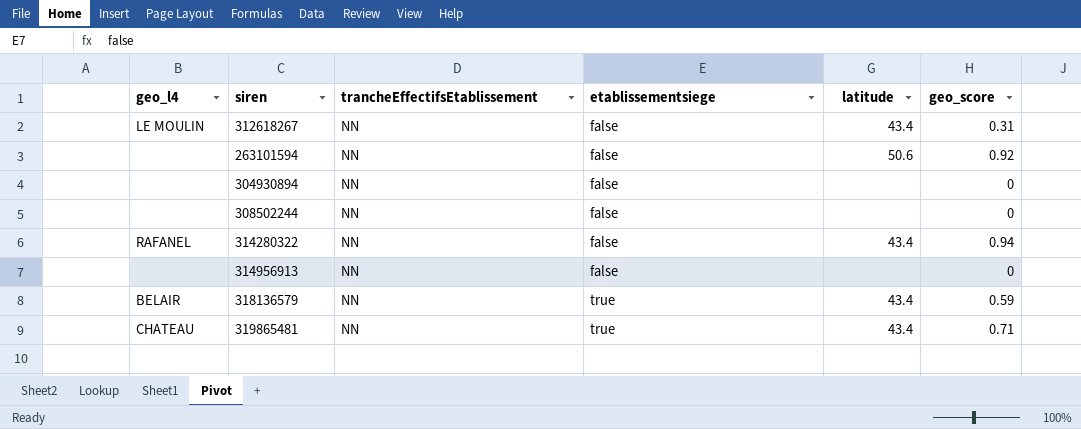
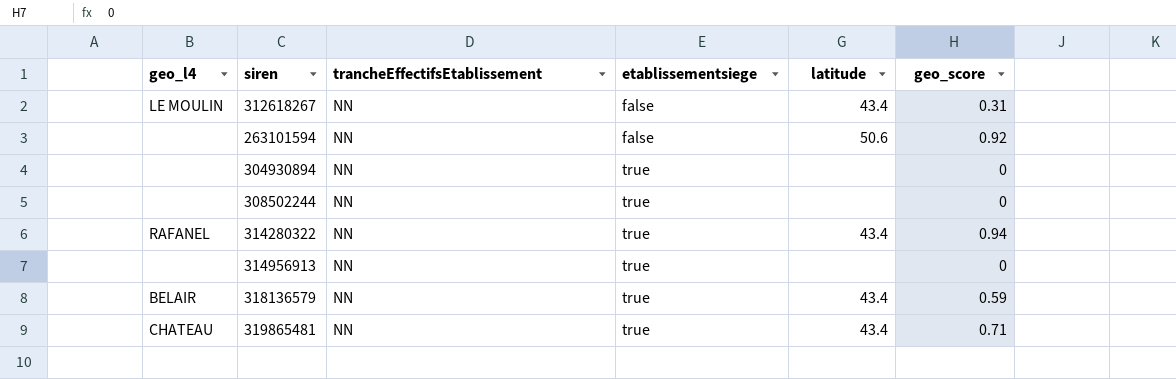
304930894 | etablissementsiege: false -> true
308502244 | etablissementsiege: false -> true
314280322 | etablissementsiege: false -> true
314956913 | etablissementsiege: false -> true

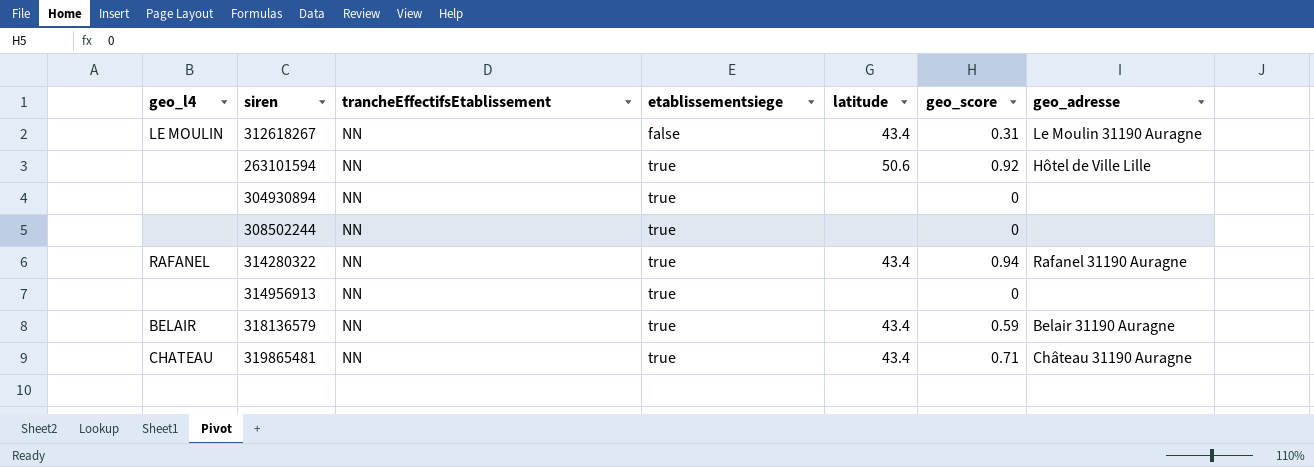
column geo_adresse | position: none -> 7
263101594 | etablissementsiege: false -> true

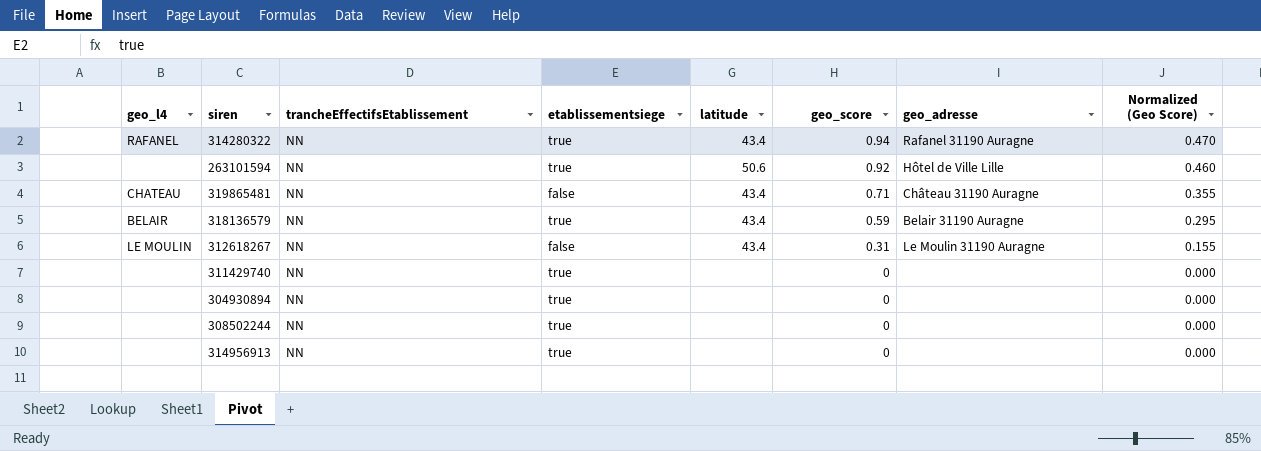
row order: etablissementsiege ascending -> geo_score descending
column Normalized (Geo Score) | formula: none -> [geo_score] * 0.5
319865481 | etablissementsiege: true -> false
row 311429740: none -> none | NN | true | none | 0 | none | 0.000

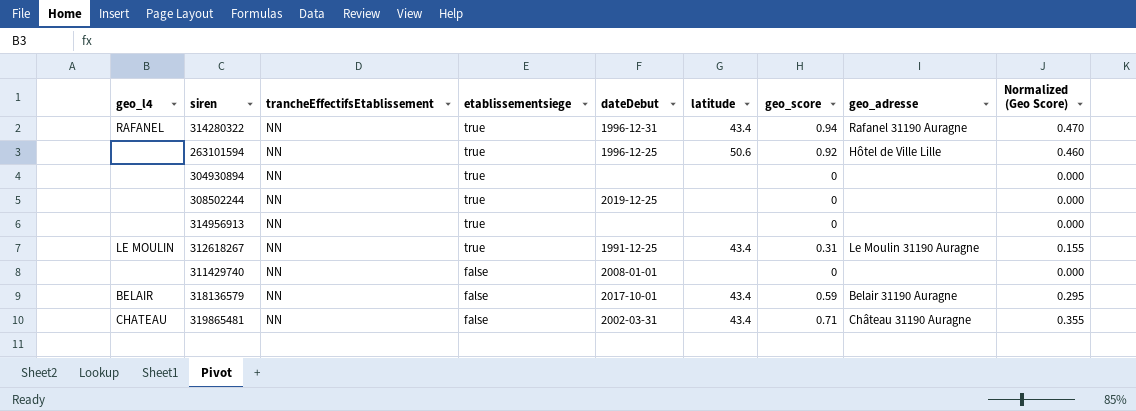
row order: geo_score descending -> etablissementsiege descending
column dateDebut | position: none -> 5
312618267 | etablissementsiege: false -> true
311429740 | etablissementsiege: true -> false
318136579 | etablissementsiege: true -> false

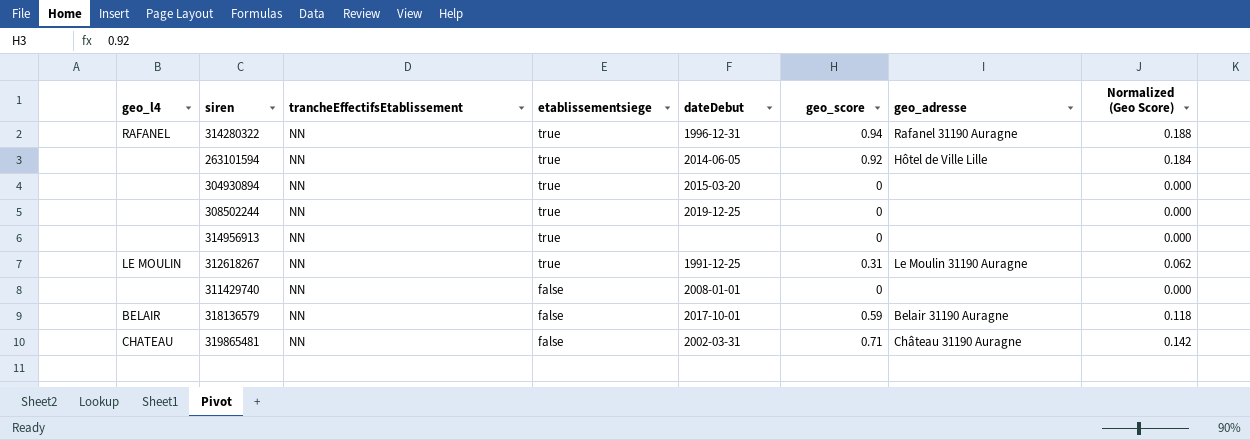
column latitude | position: 6 -> none
column Normalized (Geo Score) | formula: [geo_score] * 0.5 -> [geo_score] * 0.2
263101594 | dateDebut: 1996-12-25 -> 2014-06-05
304930894 | dateDebut: none -> 2015-03-20

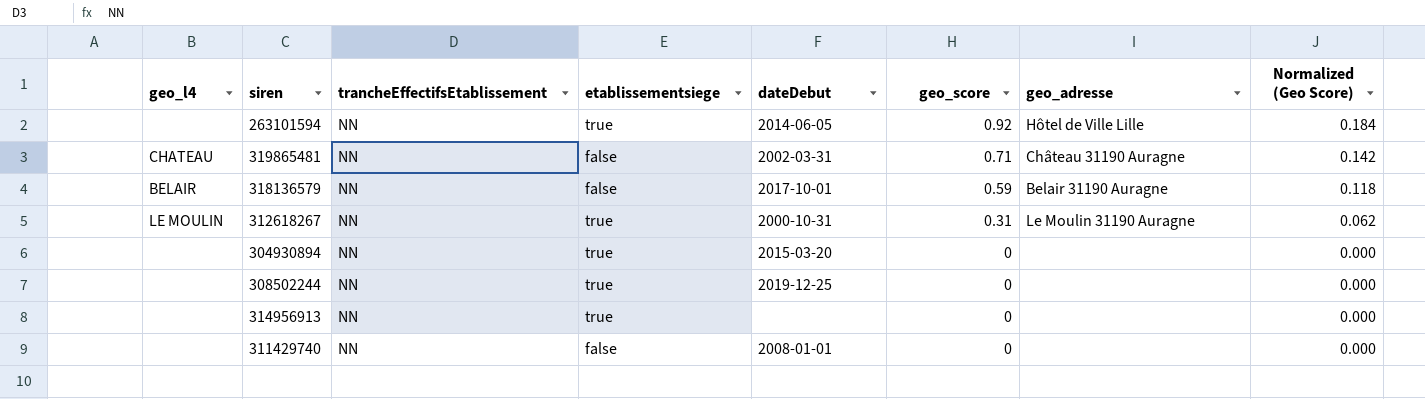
row order: etablissementsiege descending -> geo_score descending
row 314280322: RAFANEL | NN | true | 1996-12-31 | 0.94 | Rafanel 31190 Auragne | 0.188 -> none
312618267 | dateDebut: 1991-12-25 -> 2000-10-31

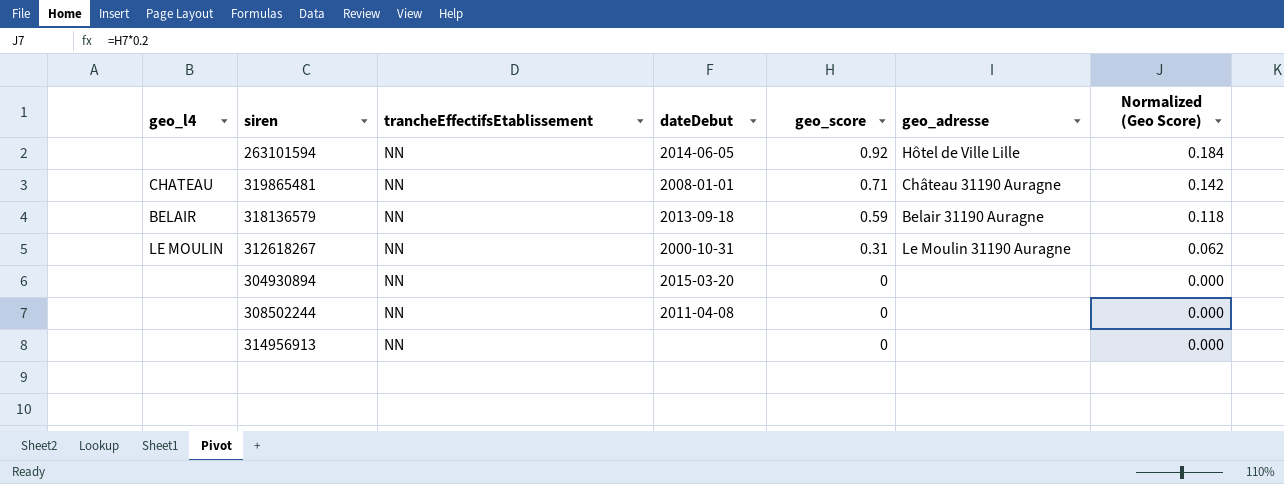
column etablissementsiege | position: 4 -> none
row 311429740: none | NN | false | 2008-01-01 | 0 | none | 0.000 -> none
319865481 | dateDebut: 2002-03-31 -> 2008-01-01
318136579 | dateDebut: 2017-10-01 -> 2013-09-18
308502244 | dateDebut: 2019-12-25 -> 2011-04-08

